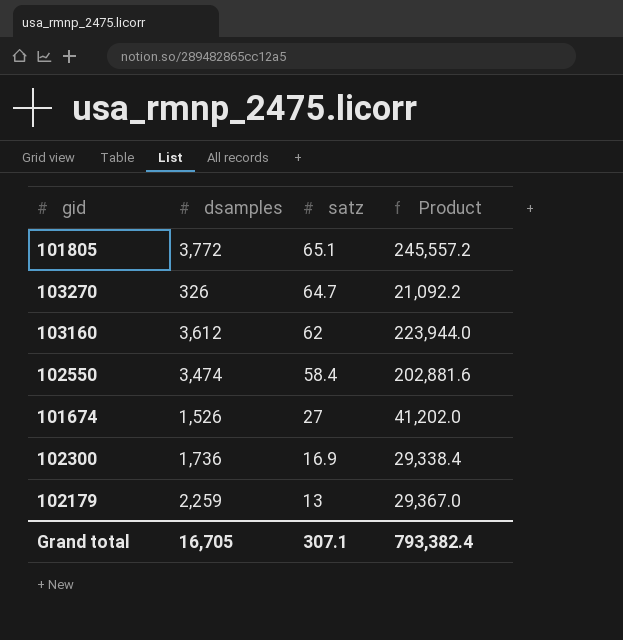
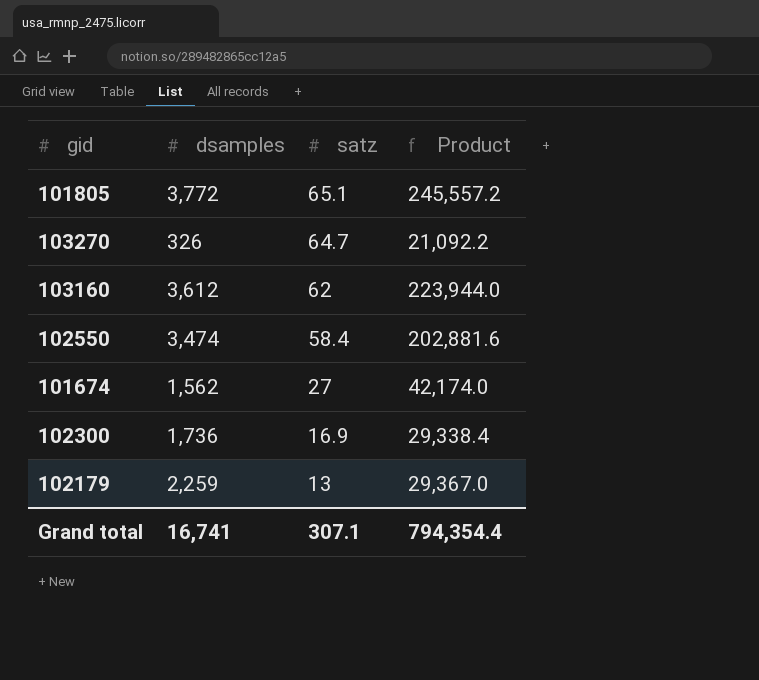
101674 | dsamples: 1,526 -> 1,562
101674 | Product: 41,202.0 -> 42,174.0
Grand total | dsamples: 16,705 -> 16,741
Grand total | Product: 793,382.4 -> 794,354.4

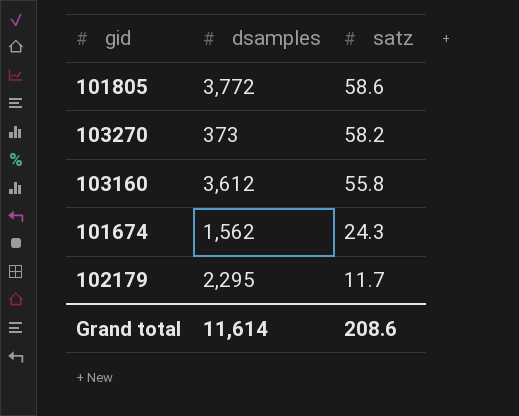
column Product | formula: [dsamples] * [satz] -> none
row 102550: 3,474 | 58.4 | 202,881.6 -> none
row 102300: 1,736 | 16.9 | 29,338.4 -> none
101805 | satz: 65.1 -> 58.6
103270 | dsamples: 326 -> 373
103270 | satz: 64.7 -> 58.2
103160 | satz: 62 -> 55.8
101674 | satz: 27 -> 24.3
102179 | dsamples: 2,259 -> 2,295
102179 | satz: 13 -> 11.7
Grand total | dsamples: 16,741 -> 11,614
Grand total | satz: 307.1 -> 208.6

